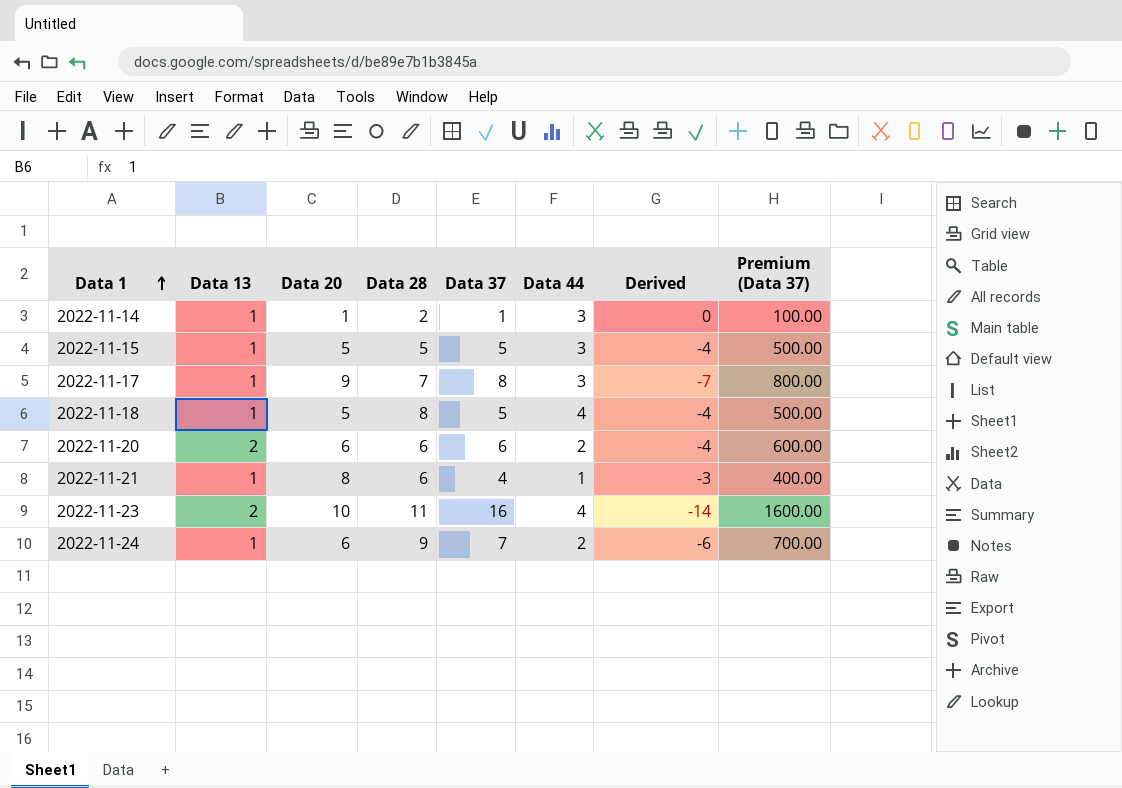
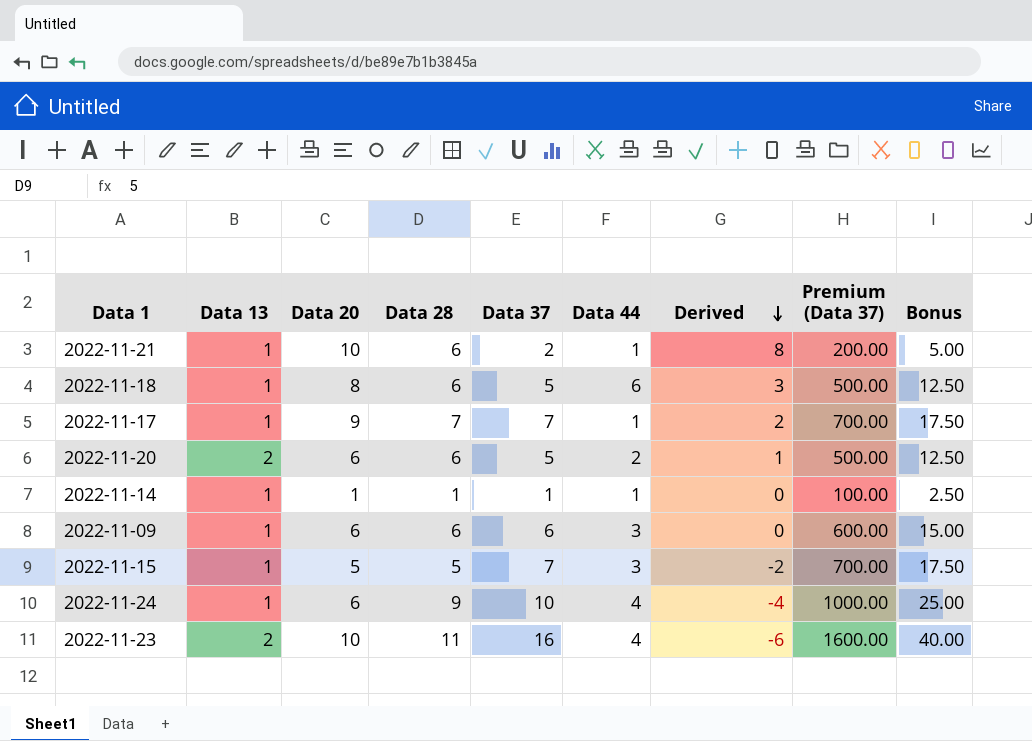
row order: Data 1 ascending -> Derived descending
column Derived | formula: [Data 13] - [Data 37] -> [Data 20] - [Data 37]
column Bonus | formula: none -> [Data 37] * 2.5
2022-11-21 | Data 20: 8 -> 10
2022-11-21 | Data 37: 4 -> 2
2022-11-21 | Premium (Data 37): 400.00 -> 200.00
2022-11-18 | Data 20: 5 -> 8
2022-11-18 | Data 28: 8 -> 6
2022-11-18 | Data 44: 4 -> 6
2022-11-17 | Data 37: 8 -> 7
2022-11-17 | Data 44: 3 -> 1
2022-11-17 | Premium (Data 37): 800.00 -> 700.00
2022-11-20 | Data 37: 6 -> 5
2022-11-20 | Premium (Data 37): 600.00 -> 500.00
2022-11-14 | Data 28: 2 -> 1
2022-11-14 | Data 44: 3 -> 1
row 2022-11-09: none -> 1 | 6 | 6 | 6 | 3 | 0 | 600.00 | 15.00
2022-11-15 | Data 37: 5 -> 7
2022-11-15 | Premium (Data 37): 500.00 -> 700.00
2022-11-24 | Data 37: 7 -> 10
2022-11-24 | Data 44: 2 -> 4
2022-11-24 | Premium (Data 37): 700.00 -> 1000.00

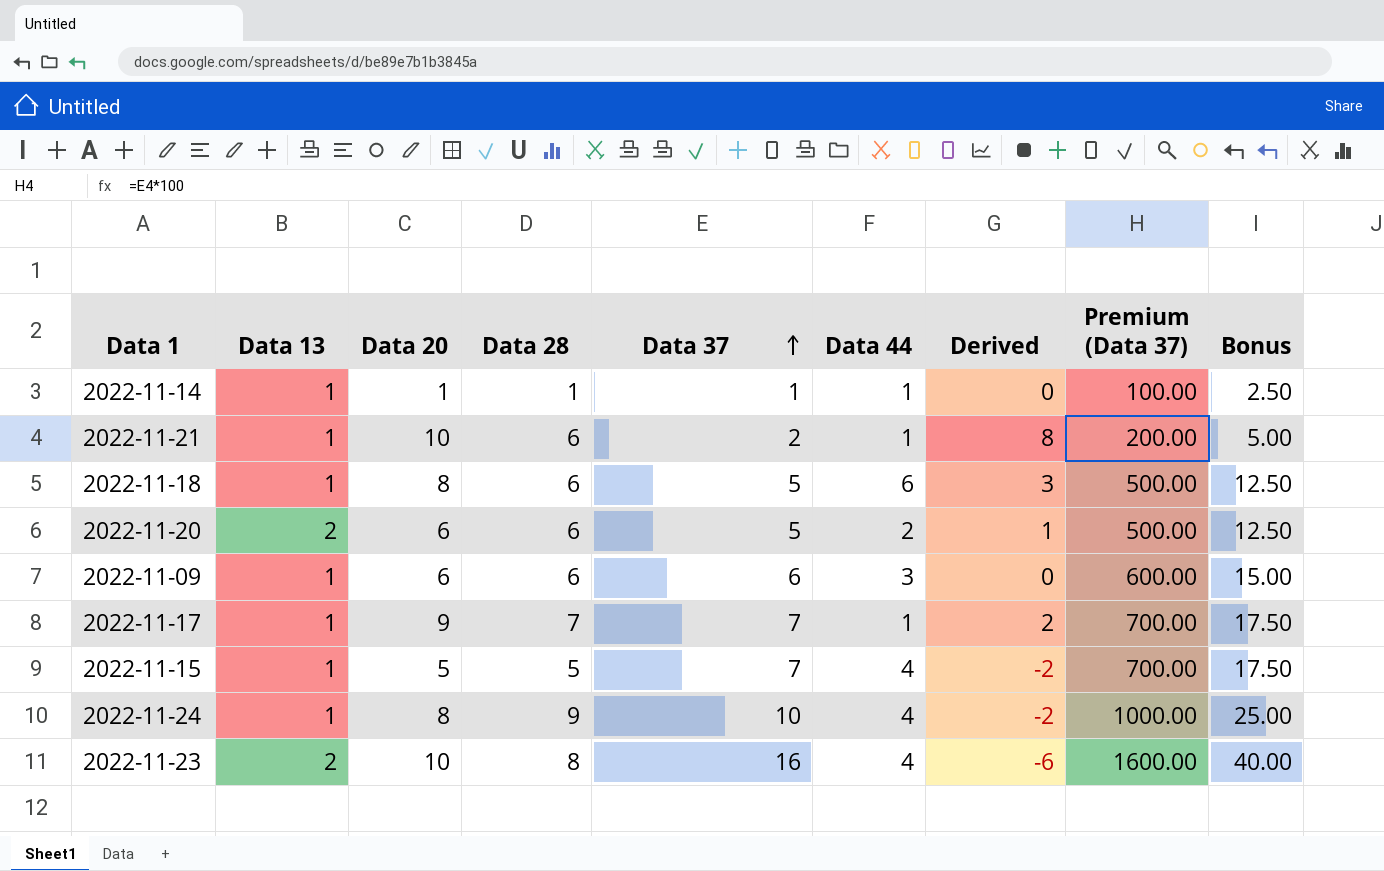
row order: Derived descending -> Data 37 ascending
2022-11-15 | Data 44: 3 -> 4
2022-11-24 | Data 20: 6 -> 8
2022-11-24 | Derived: -4 -> -2
2022-11-23 | Data 28: 11 -> 8

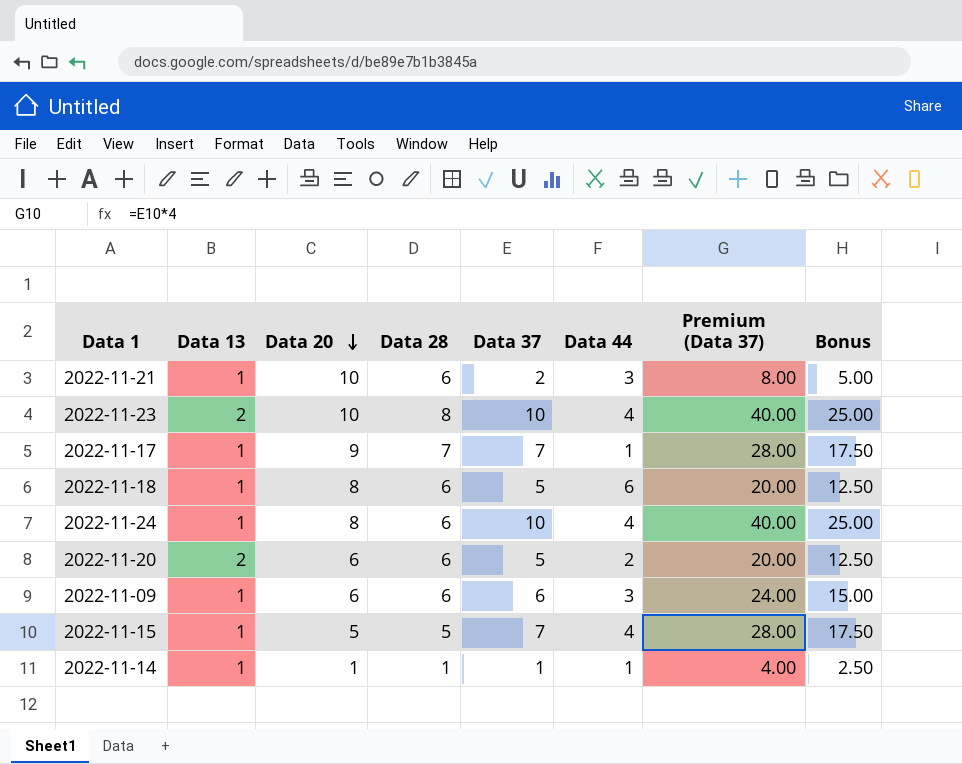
row order: Data 37 ascending -> Data 20 descending
column Derived | formula: [Data 20] - [Data 37] -> none
column Premium (Data 37) | formula: [Data 37] * 100 -> [Data 37] * 4
2022-11-21 | Data 44: 1 -> 3
2022-11-23 | Data 37: 16 -> 10
2022-11-23 | Bonus: 40.00 -> 25.00
2022-11-24 | Data 28: 9 -> 6

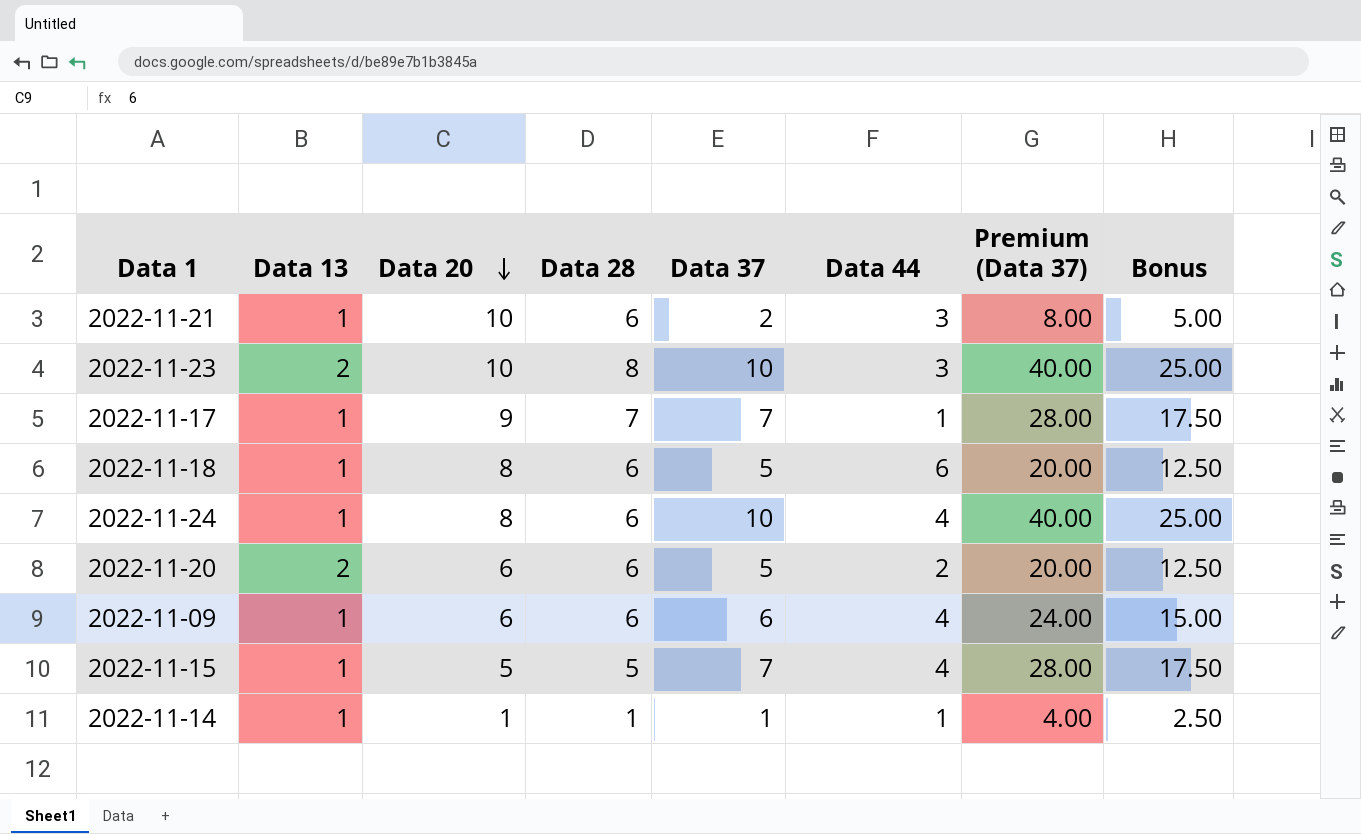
2022-11-23 | Data 44: 4 -> 3
2022-11-09 | Data 44: 3 -> 4

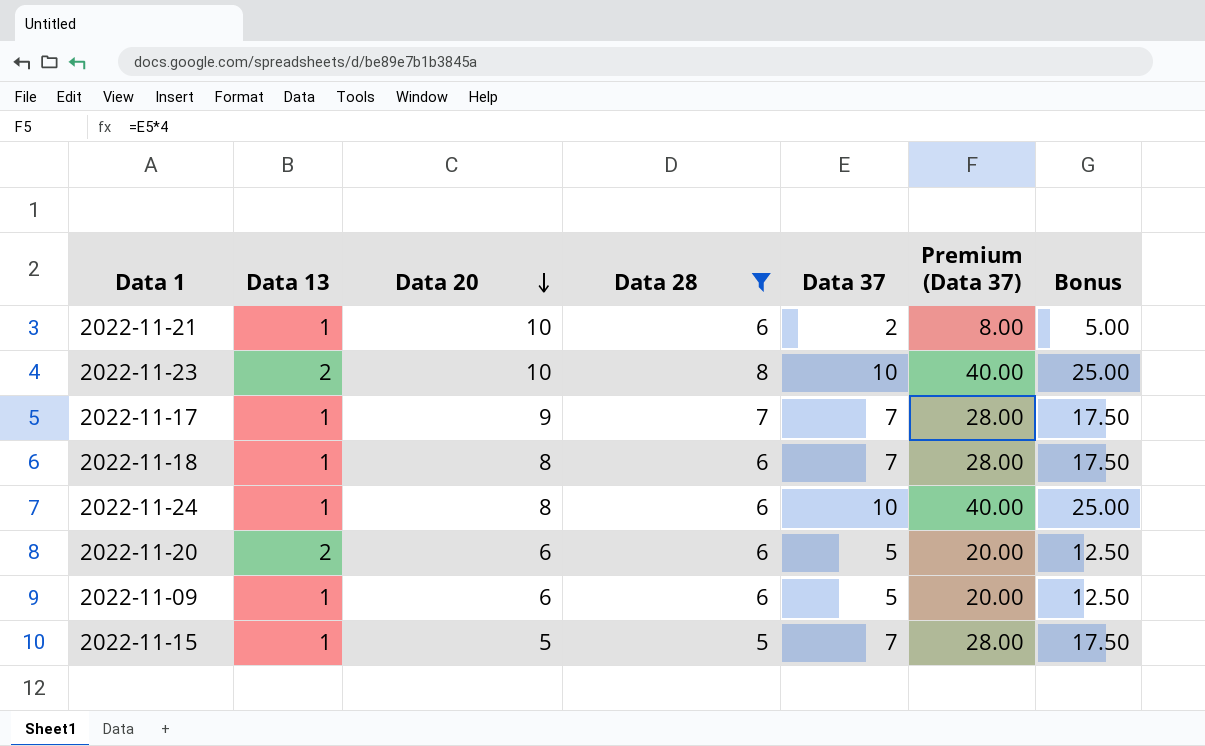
filter: none -> Data 28 != 1
column Data 44 | position: 6 -> none
2022-11-18 | Data 37: 5 -> 7
2022-11-18 | Premium (Data 37): 20.00 -> 28.00
2022-11-18 | Bonus: 12.50 -> 17.50
2022-11-09 | Data 37: 6 -> 5
2022-11-09 | Premium (Data 37): 24.00 -> 20.00
2022-11-09 | Bonus: 15.00 -> 12.50

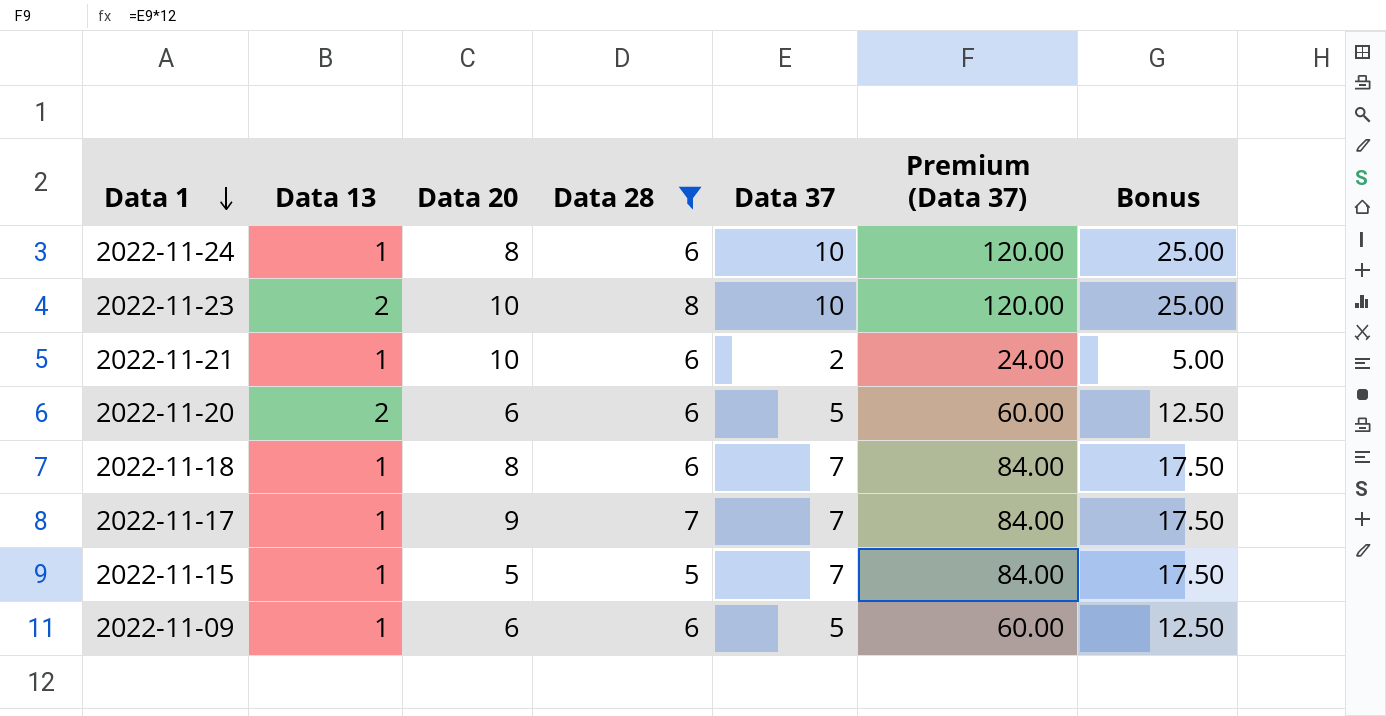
row order: Data 20 descending -> Data 1 descending
column Premium (Data 37) | formula: [Data 37] * 4 -> [Data 37] * 12

